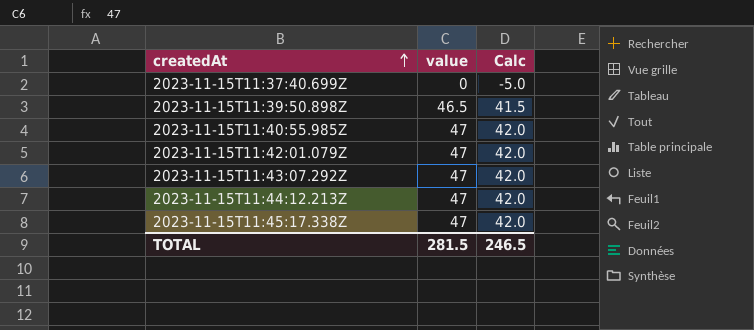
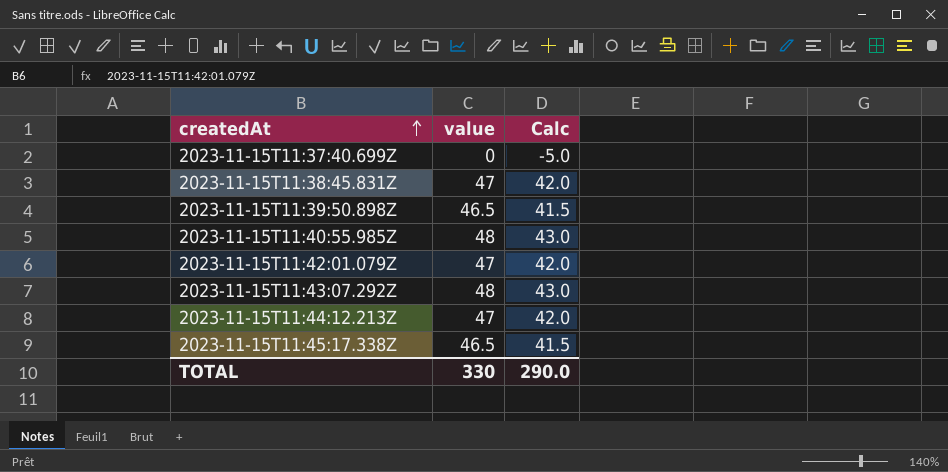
row 2023-11-15T11:38:45.831Z: none -> 47 | 42.0
2023-11-15T11:40:55.985Z | value: 47 -> 48
2023-11-15T11:40:55.985Z | Calc: 42.0 -> 43.0
2023-11-15T11:43:07.292Z | value: 47 -> 48
2023-11-15T11:43:07.292Z | Calc: 42.0 -> 43.0
2023-11-15T11:45:17.338Z | value: 47 -> 46.5
2023-11-15T11:45:17.338Z | Calc: 42.0 -> 41.5
TOTAL | value: 281.5 -> 330
TOTAL | Calc: 246.5 -> 290.0

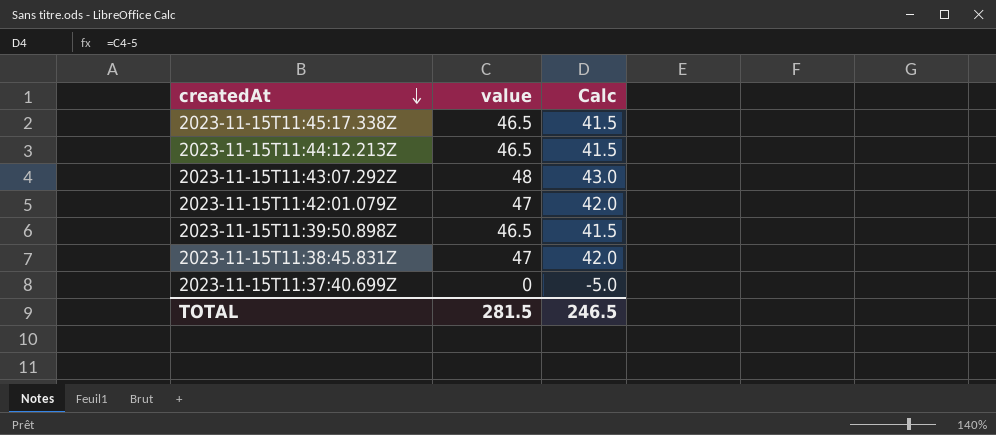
row order: createdAt ascending -> createdAt descending
row 2023-11-15T11:40:55.985Z: 48 | 43.0 -> none
2023-11-15T11:44:12.213Z | value: 47 -> 46.5
2023-11-15T11:44:12.213Z | Calc: 42.0 -> 41.5
TOTAL | value: 330 -> 281.5
TOTAL | Calc: 290.0 -> 246.5

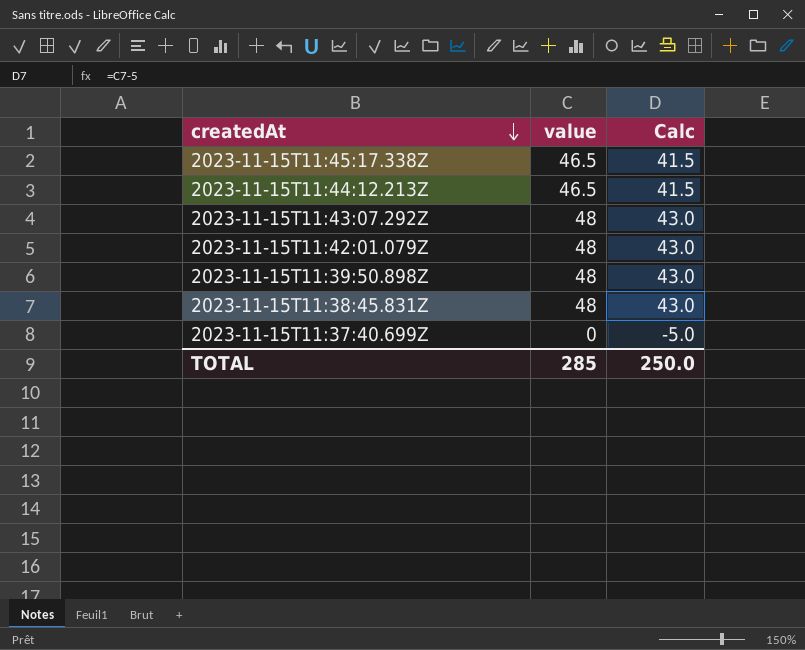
2023-11-15T11:42:01.079Z | value: 47 -> 48
2023-11-15T11:42:01.079Z | Calc: 42.0 -> 43.0
2023-11-15T11:39:50.898Z | value: 46.5 -> 48
2023-11-15T11:39:50.898Z | Calc: 41.5 -> 43.0
2023-11-15T11:38:45.831Z | value: 47 -> 48
2023-11-15T11:38:45.831Z | Calc: 42.0 -> 43.0
TOTAL | value: 281.5 -> 285
TOTAL | Calc: 246.5 -> 250.0

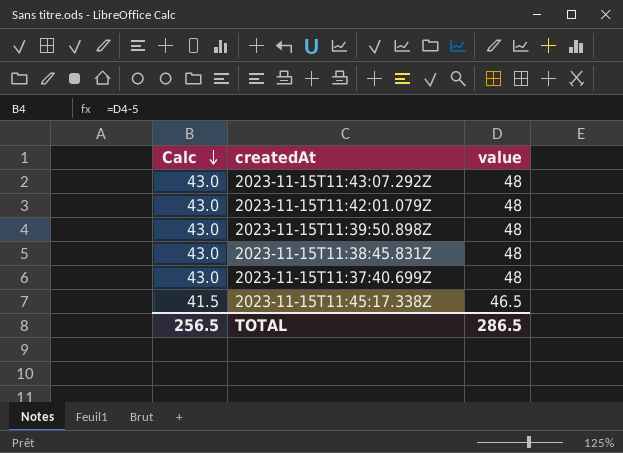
row order: createdAt descending -> Calc descending
column Calc | position: 3 -> 1
row 2023-11-15T11:44:12.213Z: 46.5 | 41.5 -> none
2023-11-15T11:37:40.699Z | Calc: -5.0 -> 43.0
2023-11-15T11:37:40.699Z | value: 0 -> 48
TOTAL | Calc: 250.0 -> 256.5
TOTAL | value: 285 -> 286.5

